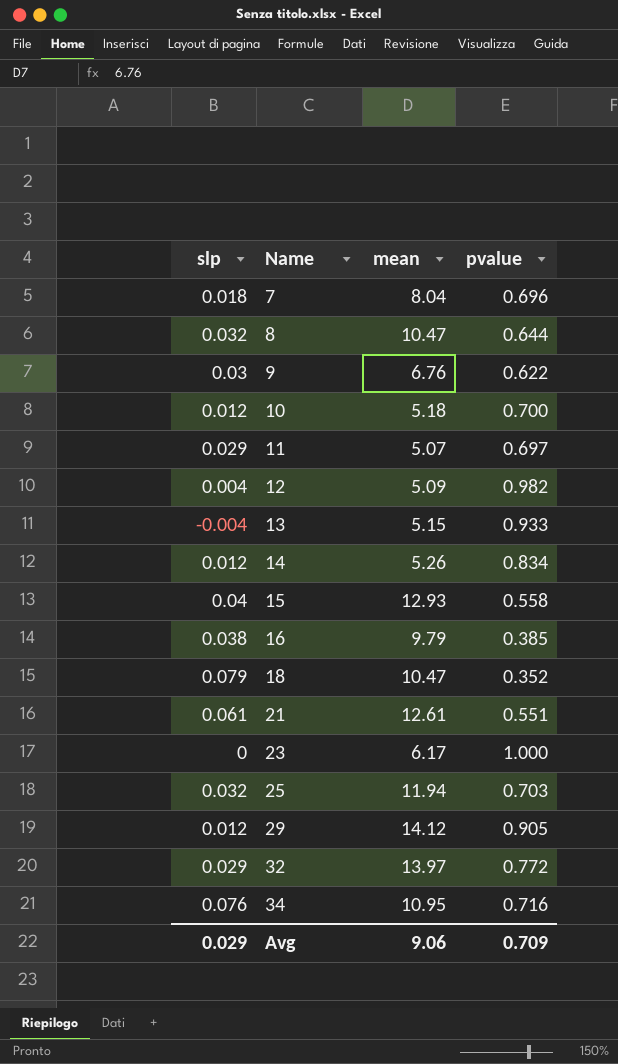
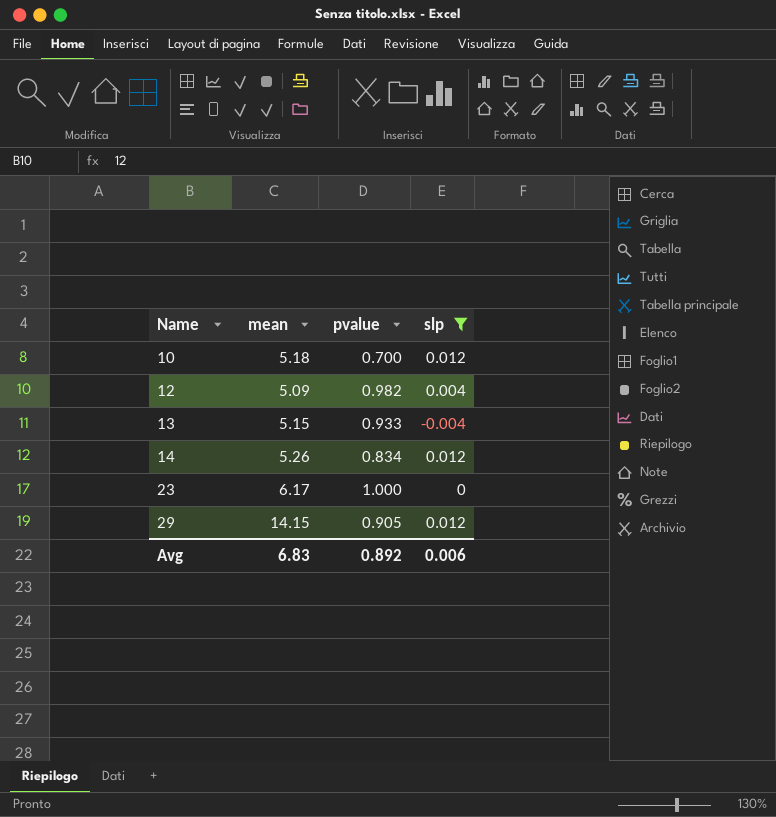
filter: none -> slp <= 0.012
column slp | position: 1 -> 4
29 | mean: 14.12 -> 14.15
Avg | mean: 9.06 -> 6.83
Avg | pvalue: 0.709 -> 0.892
Avg | slp: 0.029 -> 0.006

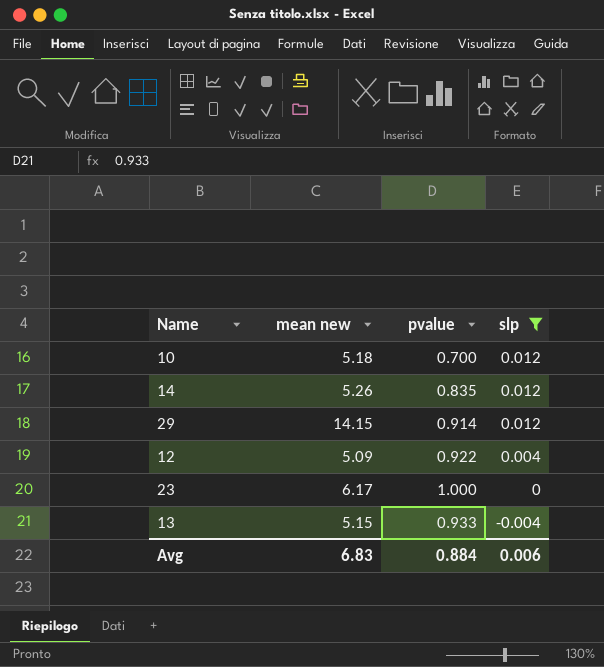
row order: Name ascending -> slp descending
column name: mean -> mean new
14 | pvalue: 0.834 -> 0.835
29 | pvalue: 0.905 -> 0.914
12 | pvalue: 0.982 -> 0.922
Avg | pvalue: 0.892 -> 0.884

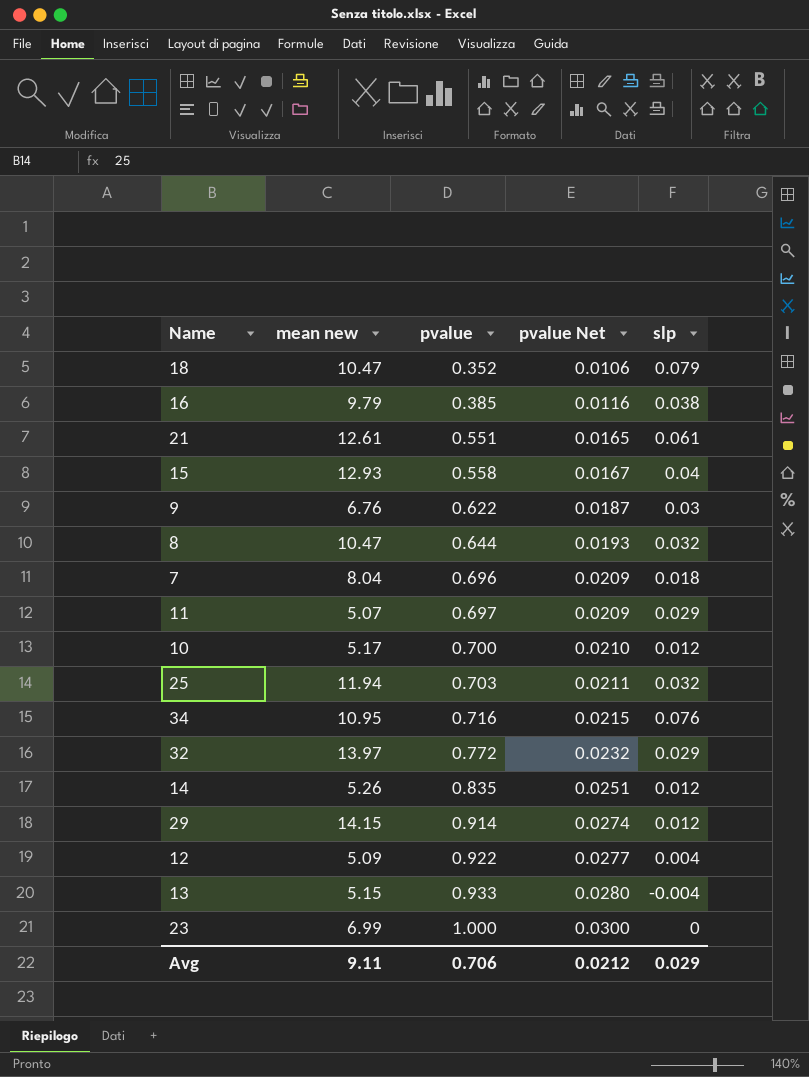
filter: slp <= 0.012 -> none
row order: slp descending -> pvalue ascending
column pvalue Net | formula: none -> [pvalue] * 0.03
10 | mean new: 5.18 -> 5.17
23 | mean new: 6.17 -> 6.99
Avg | mean new: 6.83 -> 9.11
Avg | pvalue: 0.884 -> 0.706
Avg | slp: 0.006 -> 0.029

